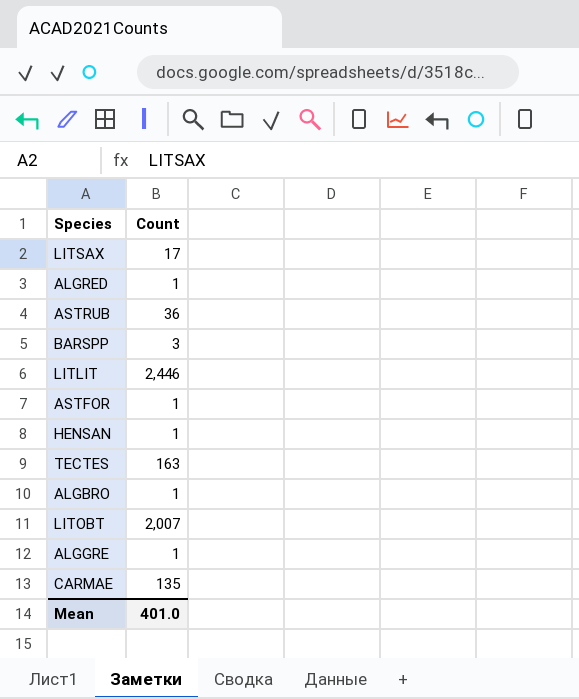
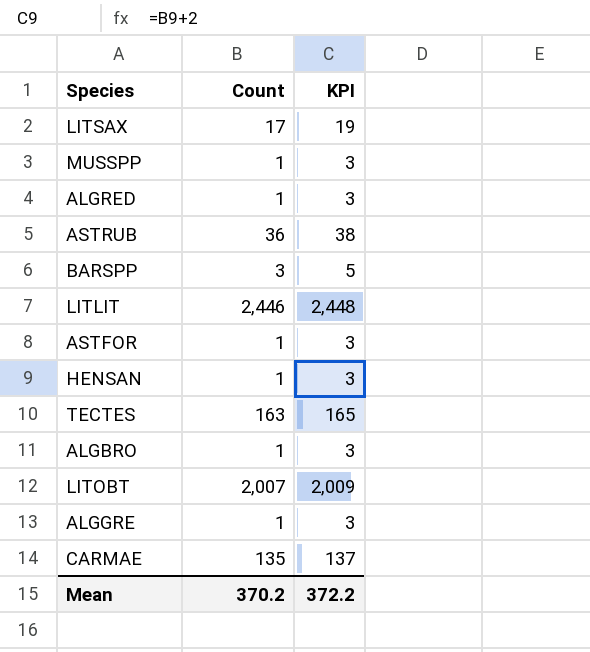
column KPI | formula: none -> [Count] + 2
row MUSSPP: none -> 1 | 3
Mean | Count: 401.0 -> 370.2

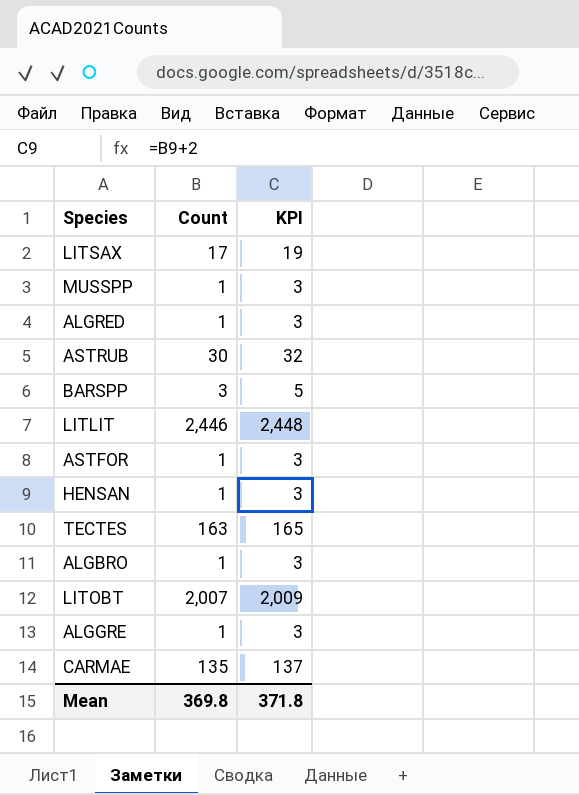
ASTRUB | Count: 36 -> 30
ASTRUB | KPI: 38 -> 32
Mean | Count: 370.2 -> 369.8
Mean | KPI: 372.2 -> 371.8

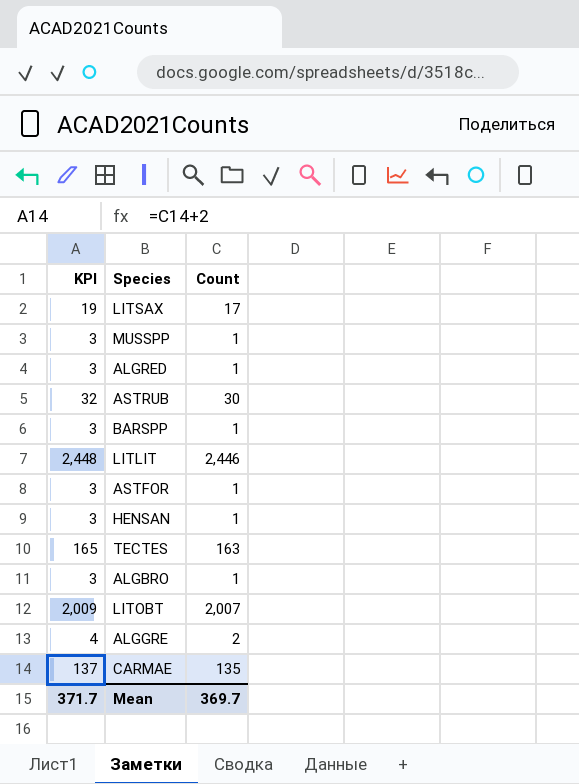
column KPI | position: 3 -> 1
BARSPP | KPI: 5 -> 3
BARSPP | Count: 3 -> 1
ALGGRE | KPI: 3 -> 4
ALGGRE | Count: 1 -> 2
Mean | KPI: 371.8 -> 371.7
Mean | Count: 369.8 -> 369.7

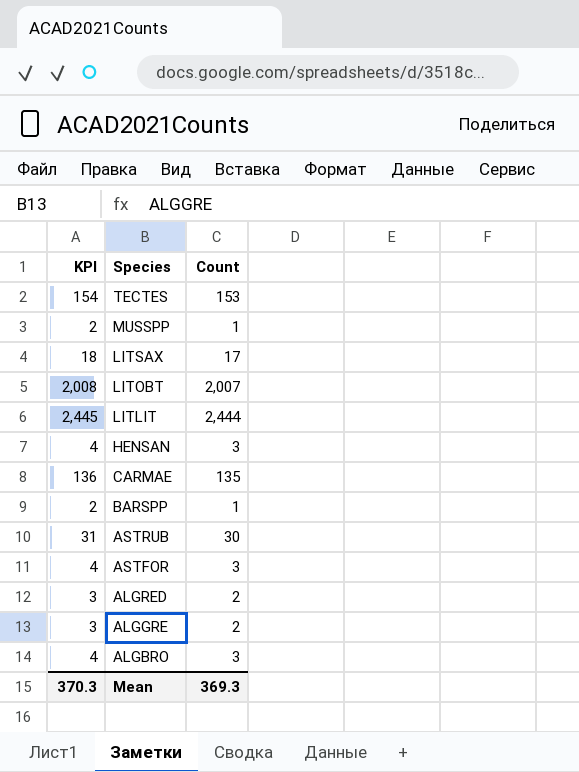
row order: none -> Species descending
column KPI | formula: [Count] + 2 -> [Count] + 1
TECTES | Count: 163 -> 153
LITLIT | Count: 2,446 -> 2,444
HENSAN | Count: 1 -> 3
ASTFOR | Count: 1 -> 3
ALGRED | Count: 1 -> 2
ALGBRO | Count: 1 -> 3
Mean | KPI: 371.7 -> 370.3
Mean | Count: 369.7 -> 369.3

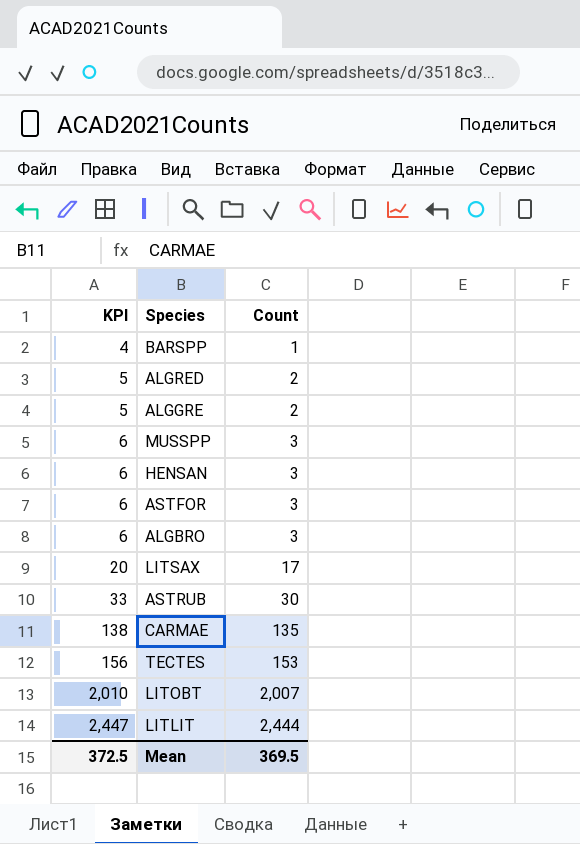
row order: Species descending -> KPI ascending
column KPI | formula: [Count] + 1 -> [Count] + 3
MUSSPP | Count: 1 -> 3
Mean | KPI: 370.3 -> 372.5
Mean | Count: 369.3 -> 369.5

